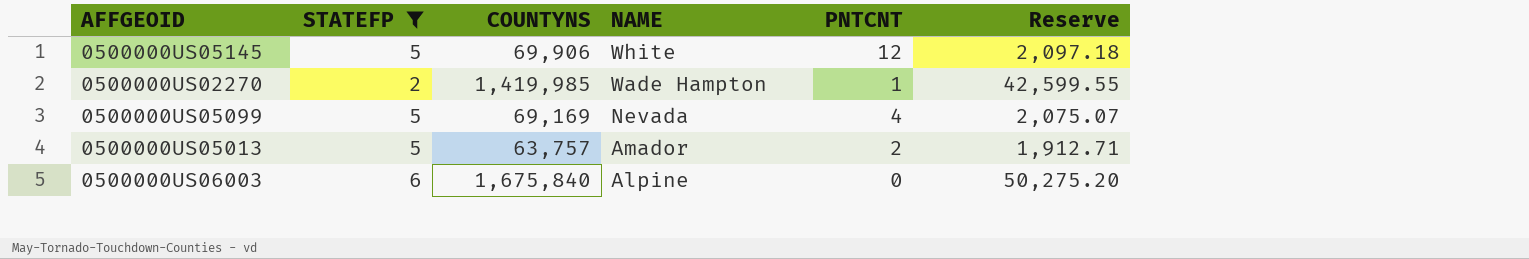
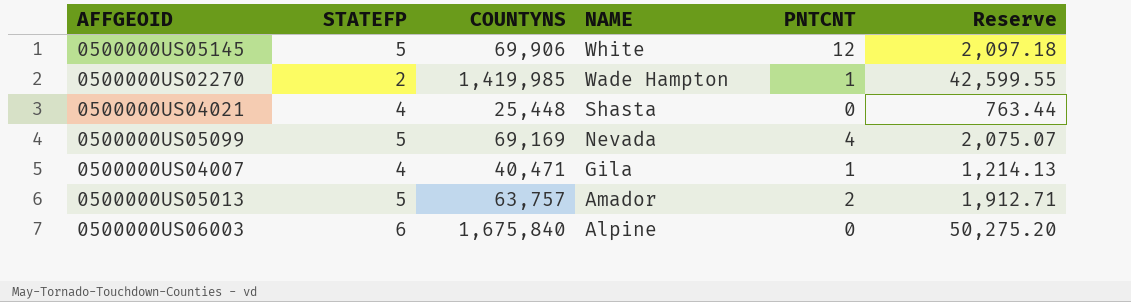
filter: STATEFP != 4 -> none

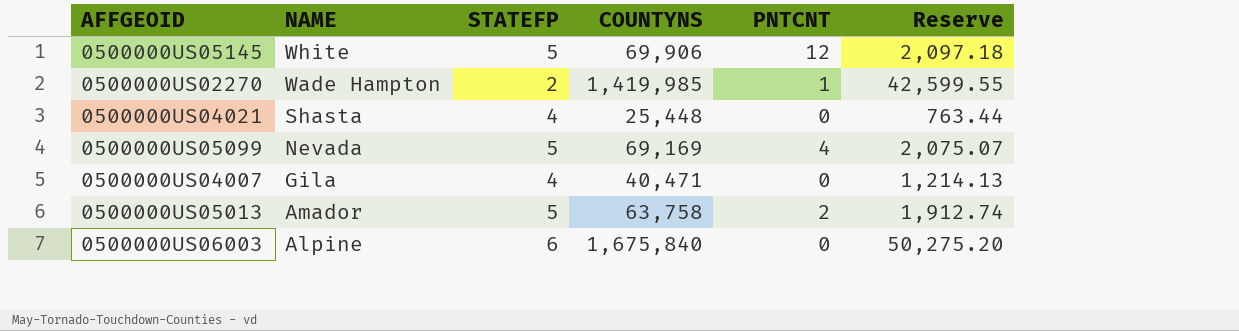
column NAME | position: 4 -> 2
0500000US04007 | PNTCNT: 1 -> 0
0500000US05013 | COUNTYNS: 63,757 -> 63,758
0500000US05013 | Reserve: 1,912.71 -> 1,912.74

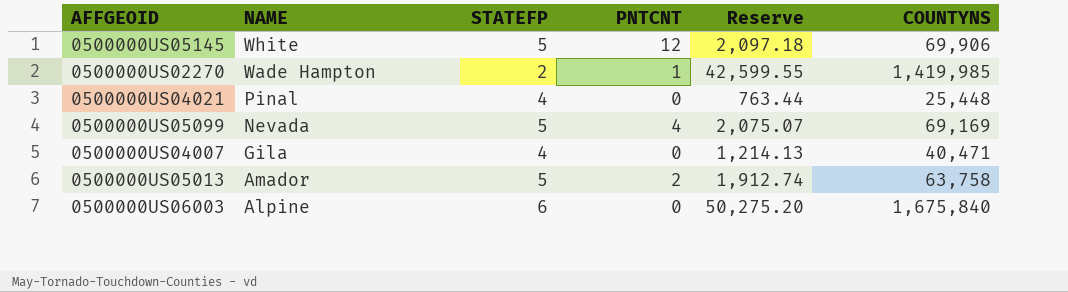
column COUNTYNS | position: 4 -> 6
0500000US04021 | NAME: Shasta -> Pinal

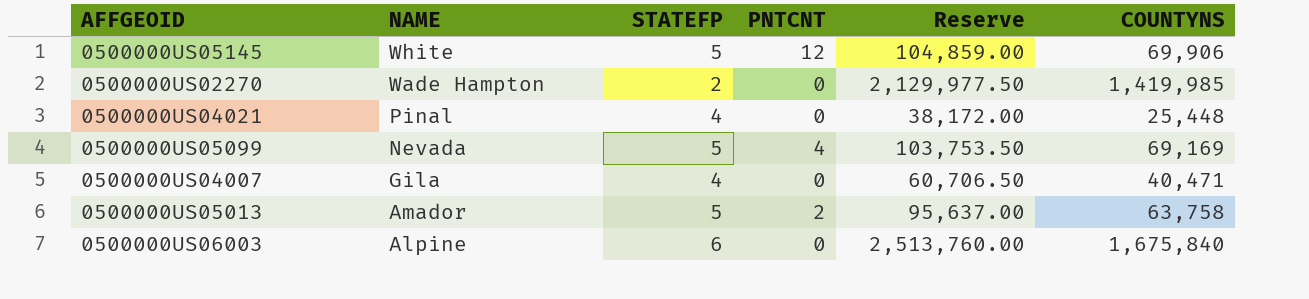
column Reserve | formula: [COUNTYNS] * 0.03 -> [COUNTYNS] * 1.5
0500000US02270 | PNTCNT: 1 -> 0

